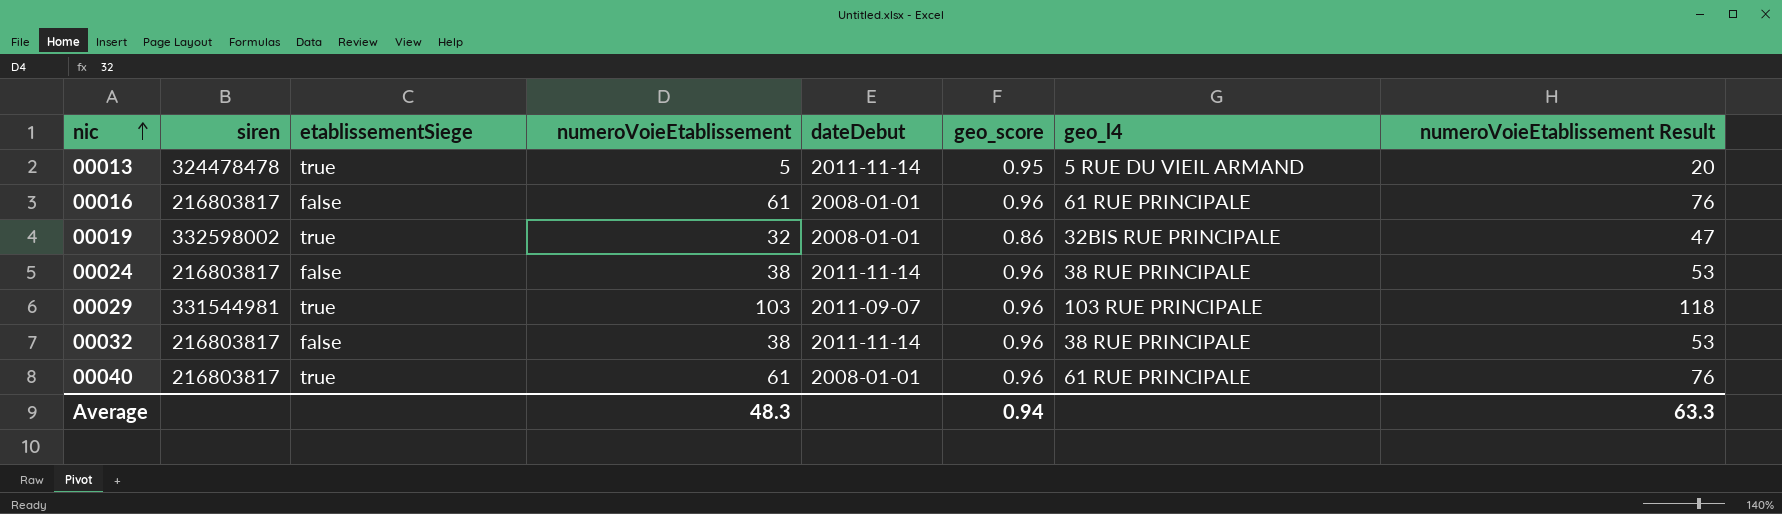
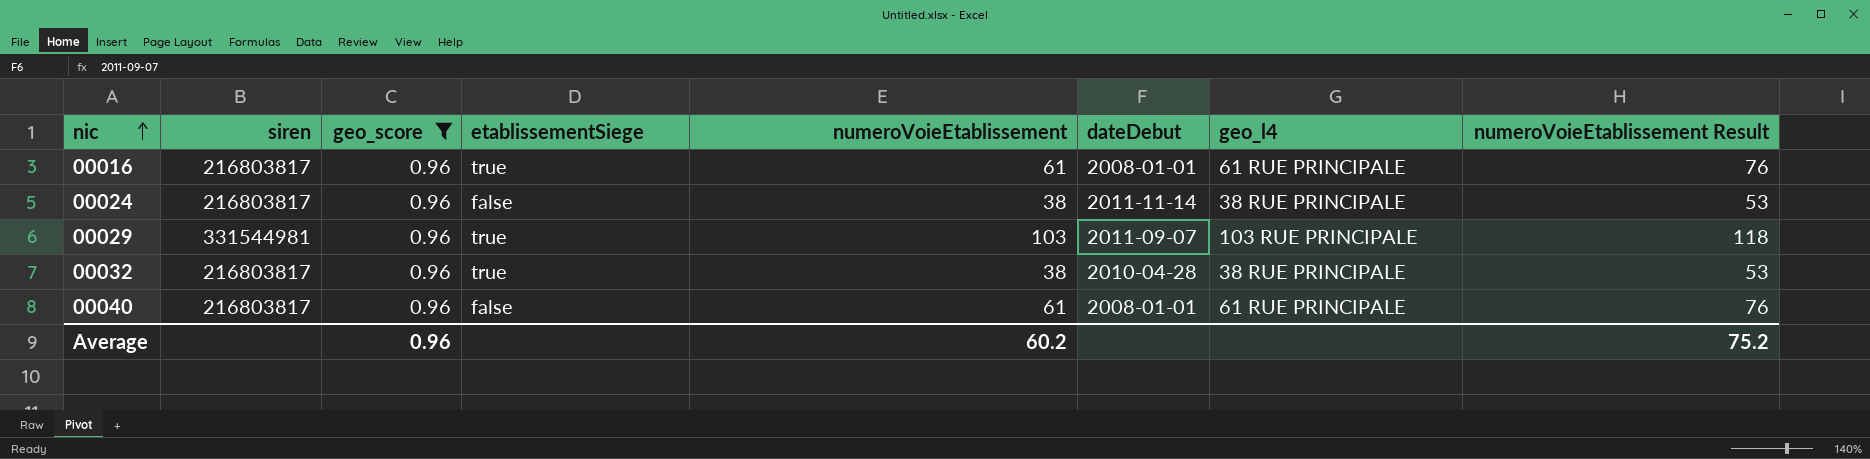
filter: none -> geo_score = 0.96
column geo_score | position: 6 -> 3
00016 | etablissementSiege: false -> true
00032 | etablissementSiege: false -> true
00032 | dateDebut: 2011-11-14 -> 2010-04-28
00040 | etablissementSiege: true -> false
Average | geo_score: 0.94 -> 0.96
Average | numeroVoieEtablissement: 48.3 -> 60.2
Average | numeroVoieEtablissement Result: 63.3 -> 75.2

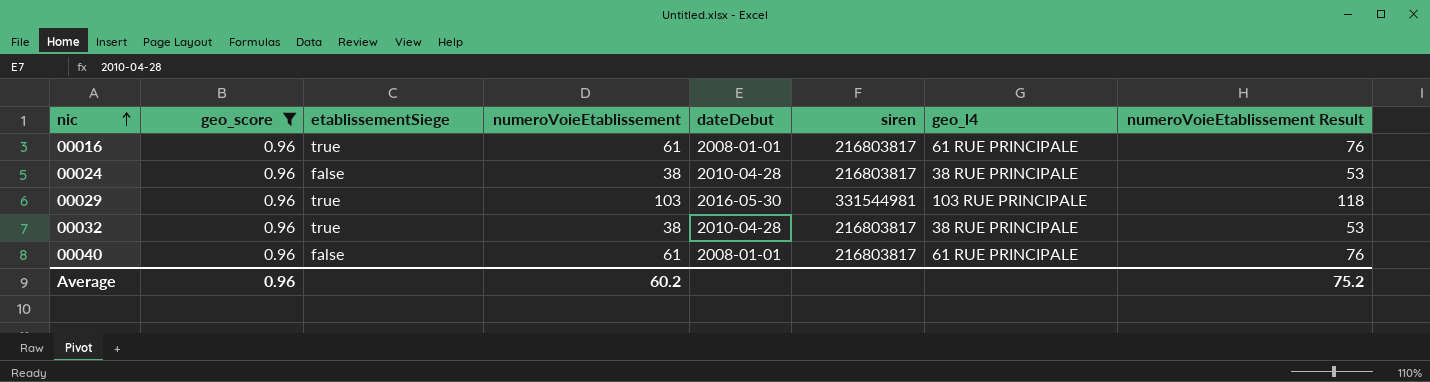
column siren | position: 2 -> 6
00024 | dateDebut: 2011-11-14 -> 2010-04-28
00029 | dateDebut: 2011-09-07 -> 2016-05-30

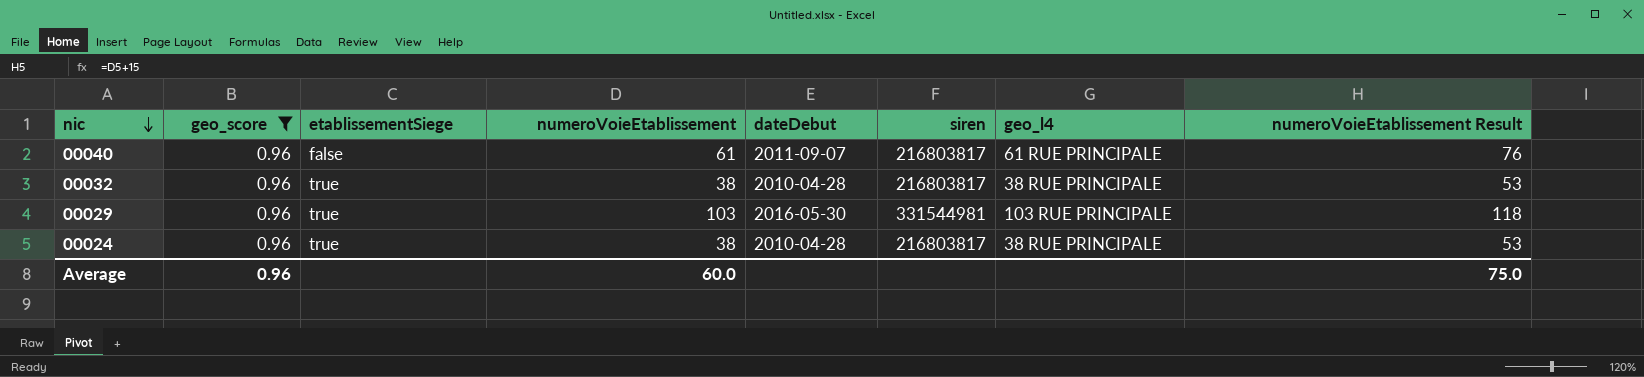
row order: nic ascending -> nic descending
row 00016: 0.96 | true | 61 | 2008-01-01 | 216803817 | 61 RUE PRINCIPALE | 76 -> none
00040 | dateDebut: 2008-01-01 -> 2011-09-07
00024 | etablissementSiege: false -> true
Average | numeroVoieEtablissement: 60.2 -> 60.0
Average | numeroVoieEtablissement Result: 75.2 -> 75.0

